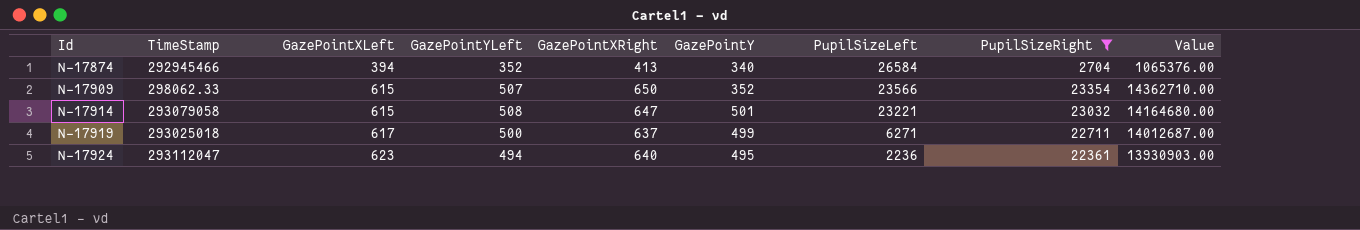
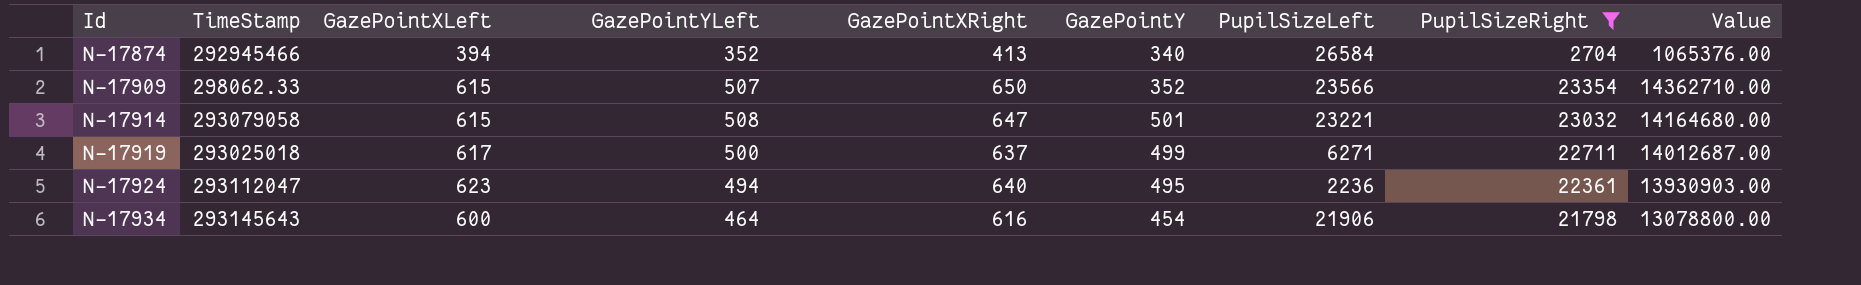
row N-17934: none -> 293145643 | 600 | 464 | 616 | 454 | 21906 | 21798 | 13078800.00

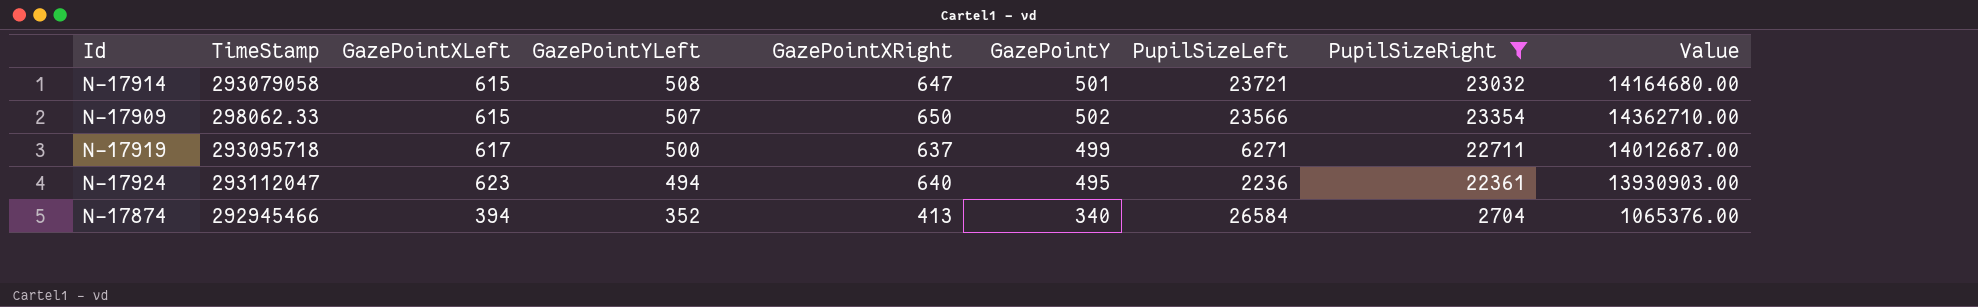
row order: Id ascending -> GazePointYLeft descending
row N-17934: 293145643 | 600 | 464 | 616 | 454 | 21906 | 21798 | 13078800.00 -> none
N-17914 | PupilSizeLeft: 23221 -> 23721
N-17909 | GazePointY: 352 -> 502
N-17919 | TimeStamp: 293025018 -> 293095718

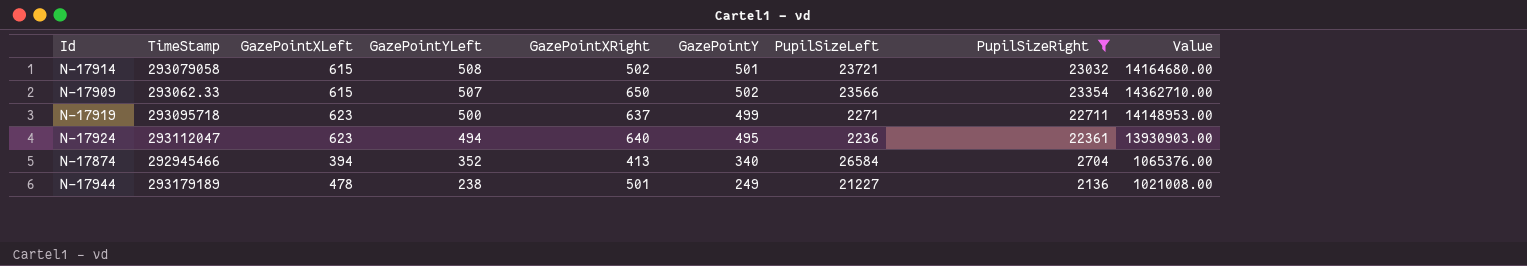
N-17914 | GazePointXRight: 647 -> 502
N-17909 | TimeStamp: 298062.33 -> 293062.33
N-17919 | GazePointXLeft: 617 -> 623
N-17919 | PupilSizeLeft: 6271 -> 2271
N-17919 | Value: 14012687.00 -> 14148953.00
row N-17944: none -> 293179189 | 478 | 238 | 501 | 249 | 21227 | 2136 | 1021008.00

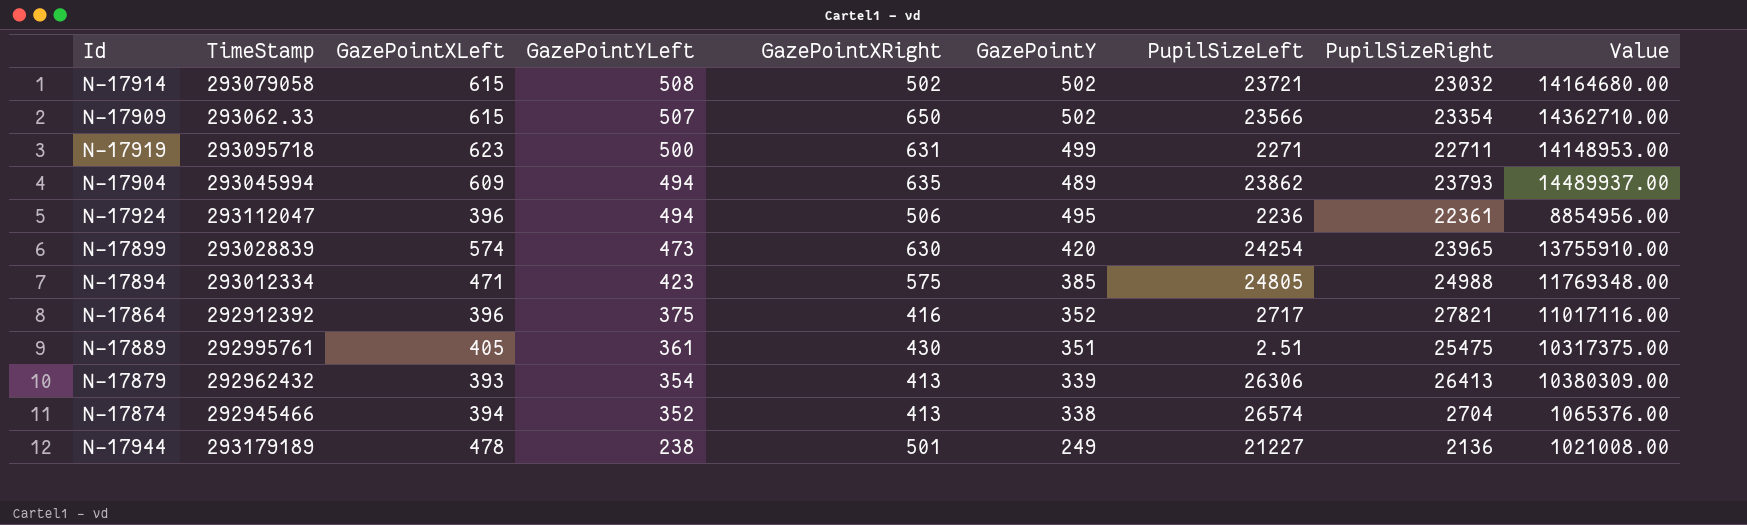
filter: PupilSizeRight <= 23354 -> none
N-17914 | GazePointY: 501 -> 502
N-17919 | GazePointXRight: 637 -> 631
N-17924 | GazePointXLeft: 623 -> 396
N-17924 | GazePointXRight: 640 -> 506
N-17924 | Value: 13930903.00 -> 8854956.00
N-17874 | GazePointY: 340 -> 338
N-17874 | PupilSizeLeft: 26584 -> 26574

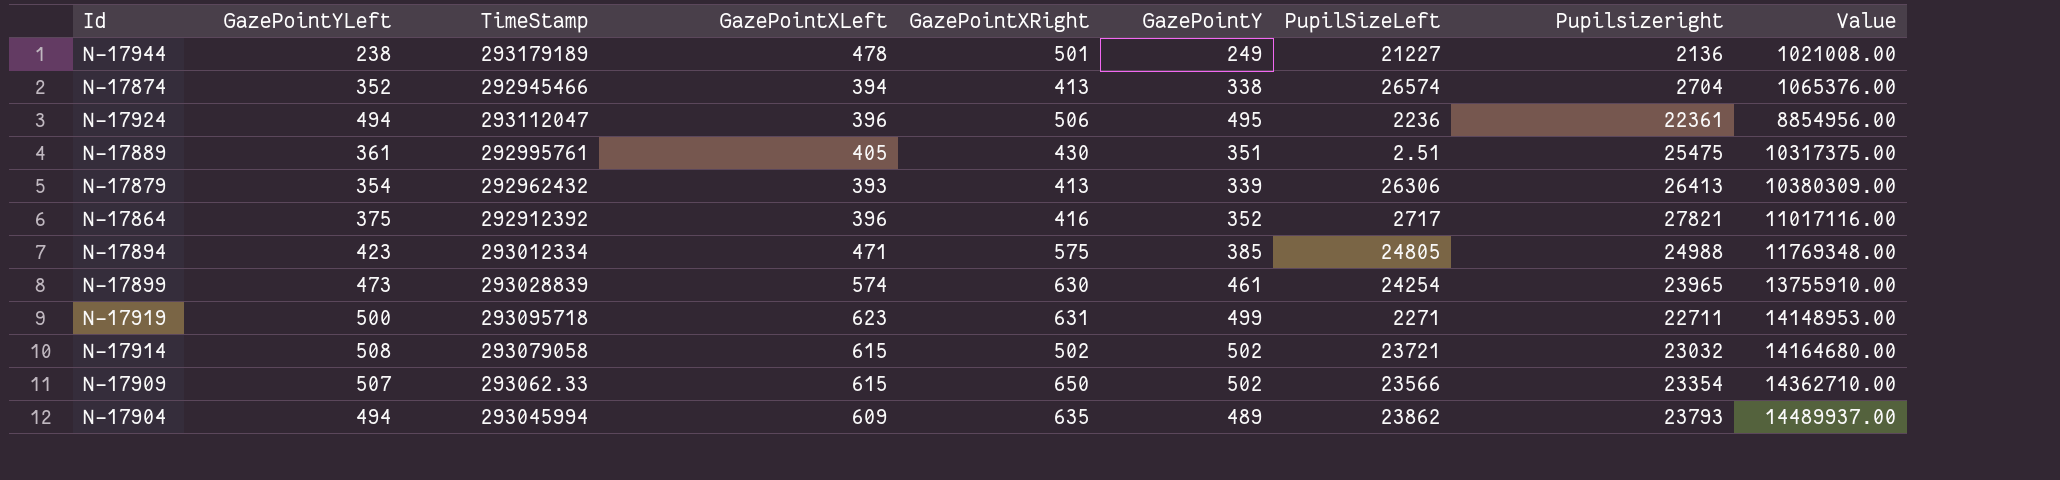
row order: GazePointYLeft descending -> Value ascending
column GazePointYLeft | position: 4 -> 2
column name: PupilSizeRight -> Pupilsizeright
N-17899 | GazePointY: 420 -> 461

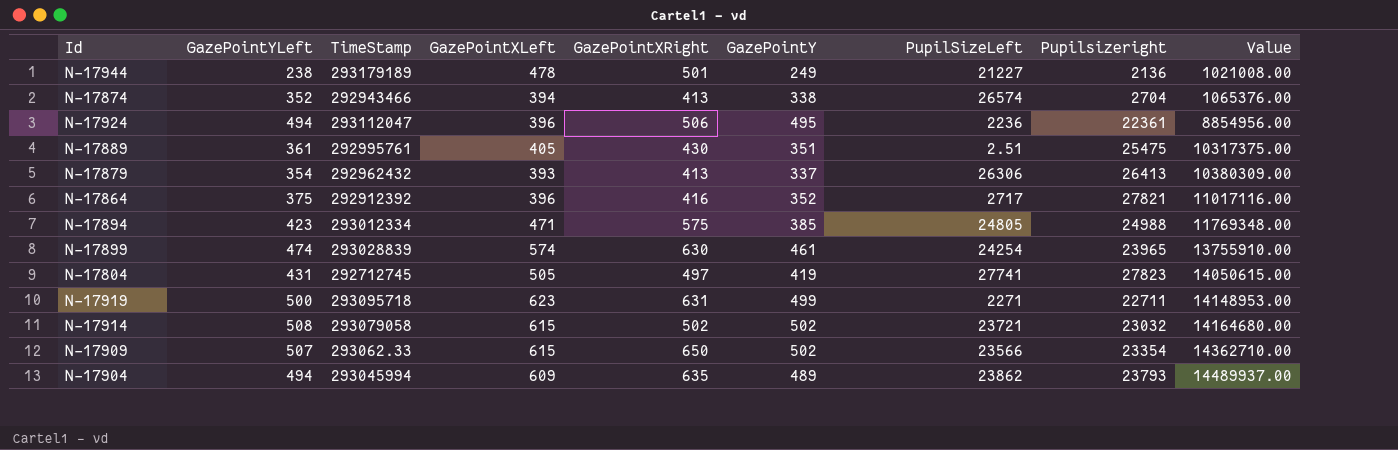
N-17874 | TimeStamp: 292945466 -> 292943466
N-17879 | GazePointY: 339 -> 337
N-17899 | GazePointYLeft: 473 -> 474
row N-17804: none -> 431 | 292712745 | 505 | 497 | 419 | 27741 | 27823 | 14050615.00

